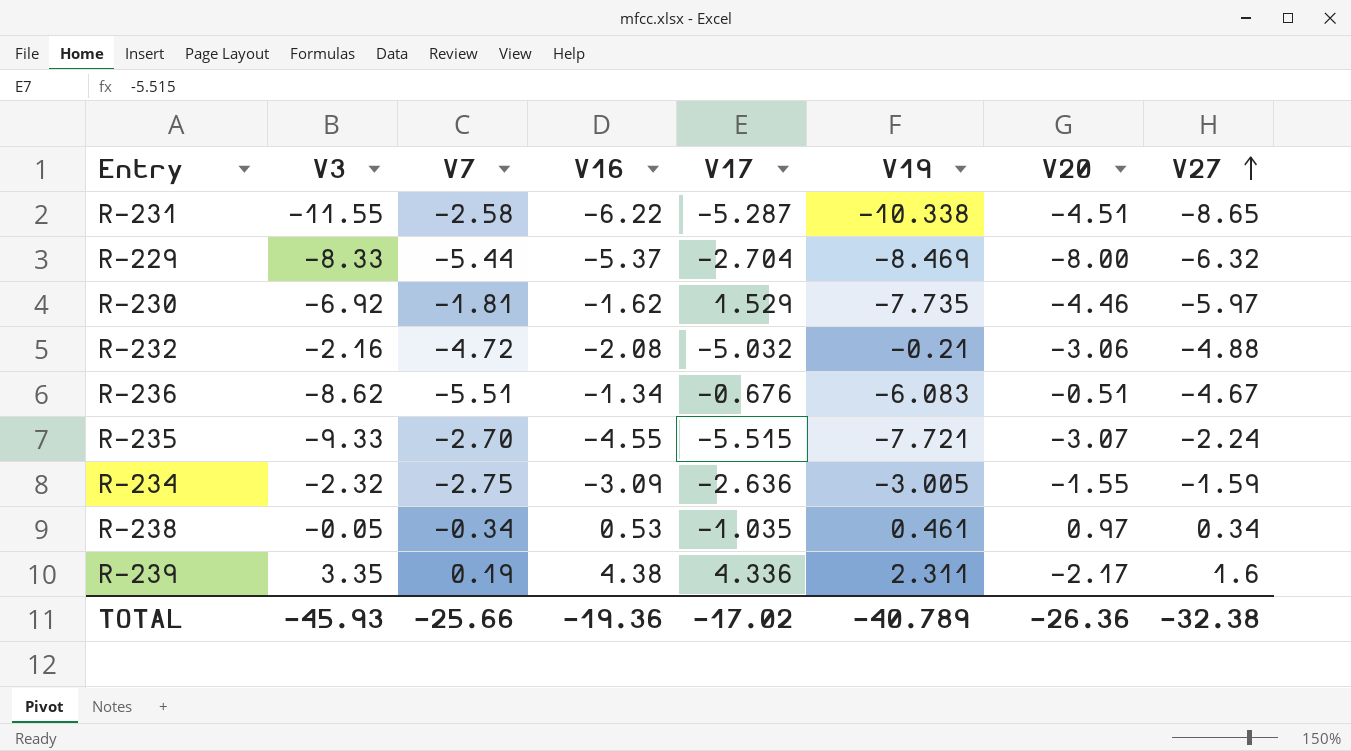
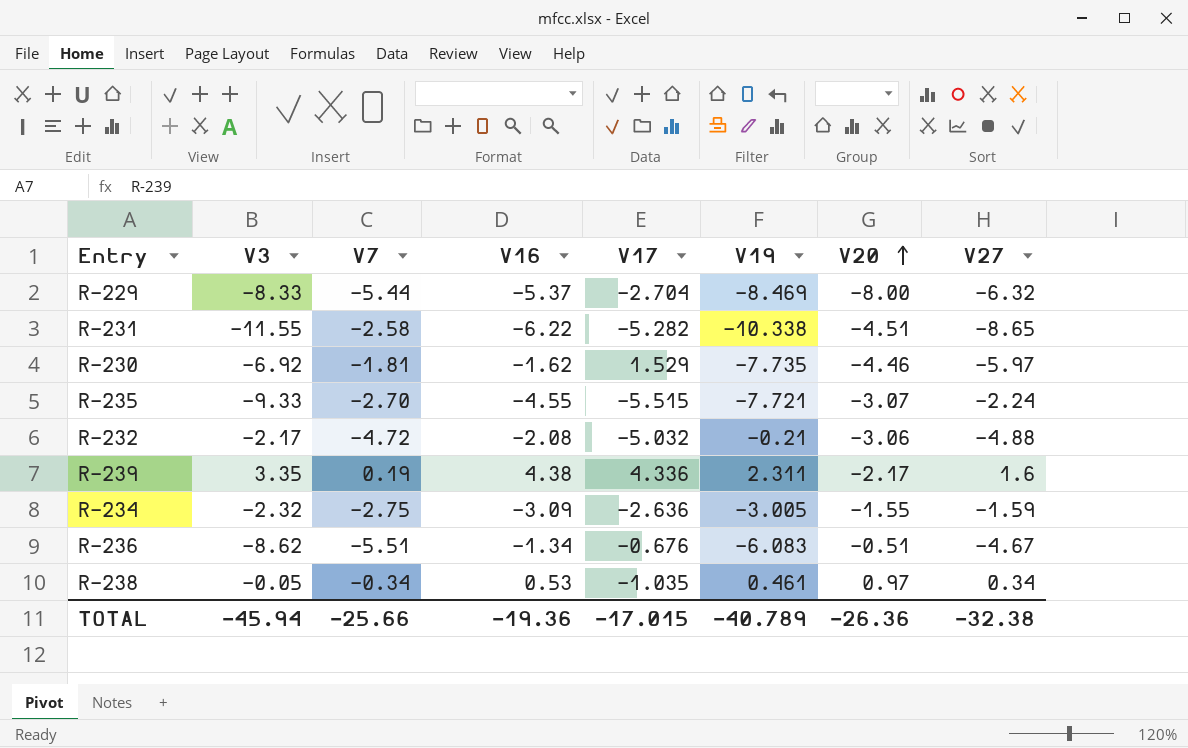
row order: V27 ascending -> V20 ascending
R-231 | V17: -5.287 -> -5.282
R-232 | V3: -2.16 -> -2.17
TOTAL | V3: -45.93 -> -45.94
TOTAL | V17: -17.02 -> -17.015

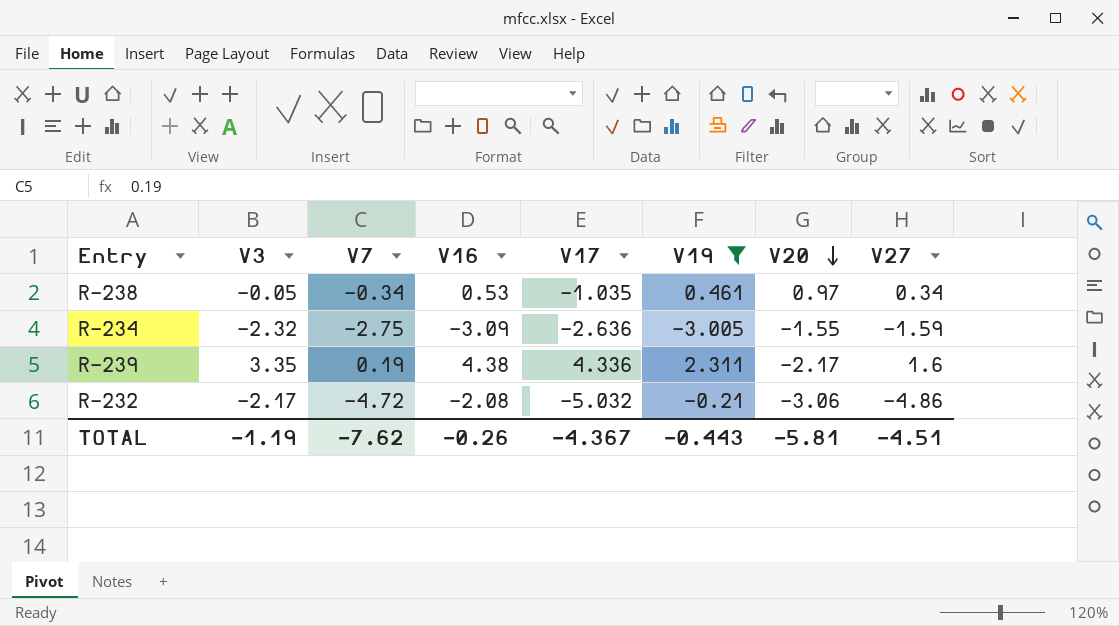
filter: none -> V19 >= -3.005
row order: V20 ascending -> V20 descending
R-232 | V27: -4.88 -> -4.86
TOTAL | V3: -45.94 -> -1.19
TOTAL | V7: -25.66 -> -7.62
TOTAL | V16: -19.36 -> -0.26
TOTAL | V17: -17.015 -> -4.367
TOTAL | V19: -40.789 -> -0.443
TOTAL | V20: -26.36 -> -5.81
TOTAL | V27: -32.38 -> -4.51

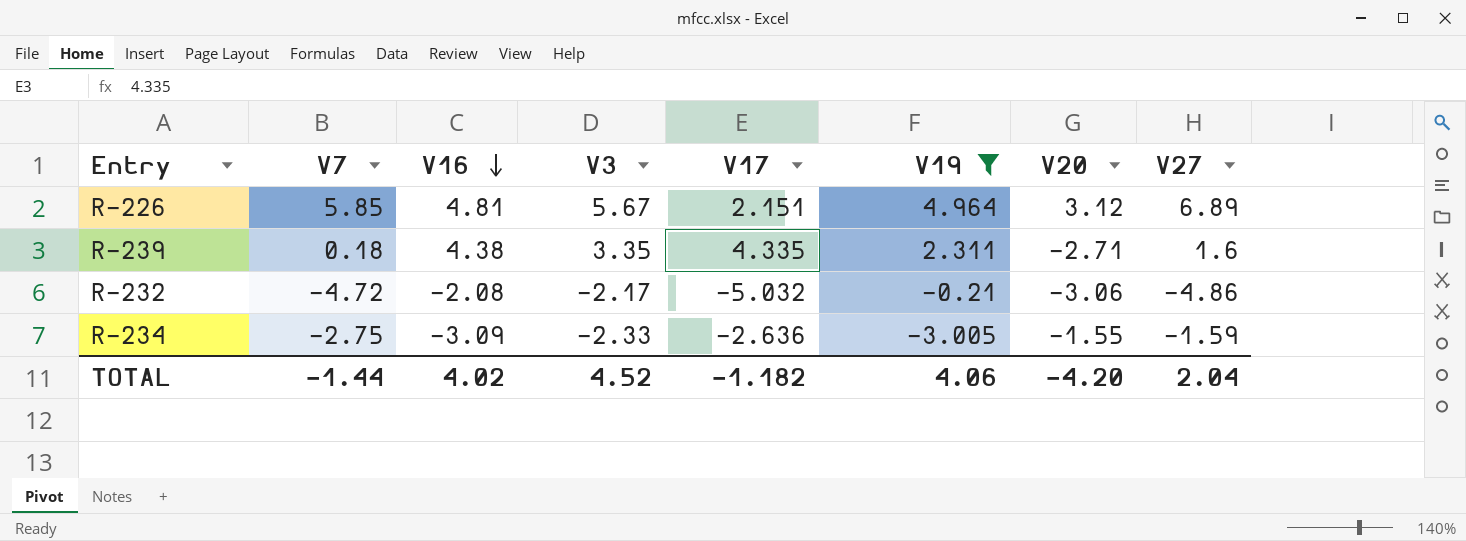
row order: V20 descending -> V16 descending
column V3 | position: 2 -> 4
row R-238: -0.05 | -0.34 | 0.53 | -1.035 | 0.461 | 0.97 | 0.34 -> none
row R-226: none -> 5.85 | 4.81 | 5.67 | 2.151 | 4.964 | 3.12 | 6.89
R-239 | V7: 0.19 -> 0.18
R-239 | V17: 4.336 -> 4.335
R-239 | V20: -2.17 -> -2.71
R-234 | V3: -2.32 -> -2.33
TOTAL | V7: -7.62 -> -1.44
TOTAL | V16: -0.26 -> 4.02
TOTAL | V3: -1.19 -> 4.52
TOTAL | V17: -4.367 -> -1.182
TOTAL | V19: -0.443 -> 4.06
TOTAL | V20: -5.81 -> -4.20
TOTAL | V27: -4.51 -> 2.04

